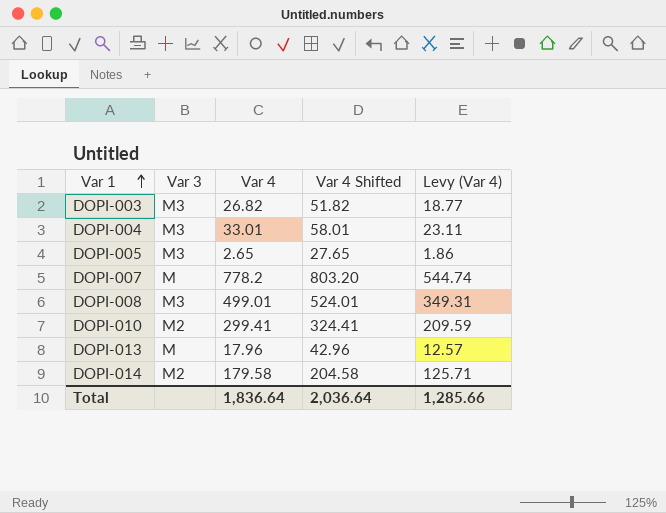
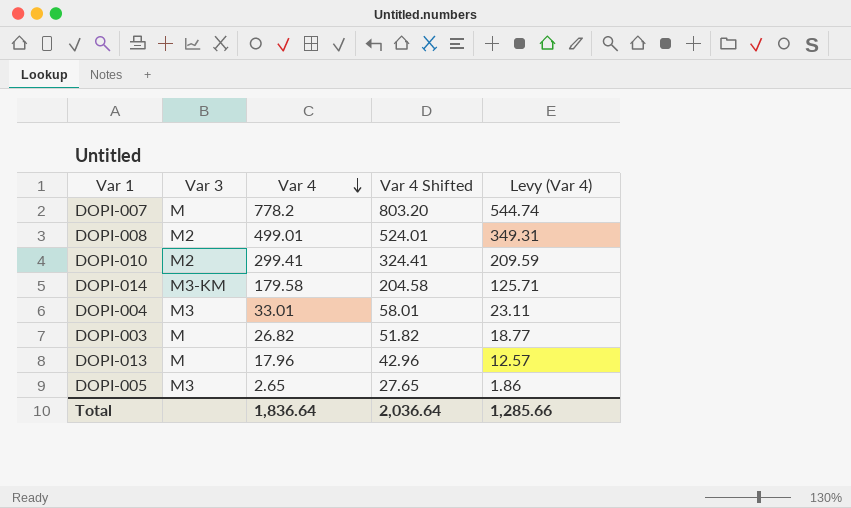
row order: Var 1 ascending -> Var 4 descending
DOPI-008 | Var 3: M3 -> M2
DOPI-014 | Var 3: M2 -> M3-KM
DOPI-003 | Var 3: M3 -> M

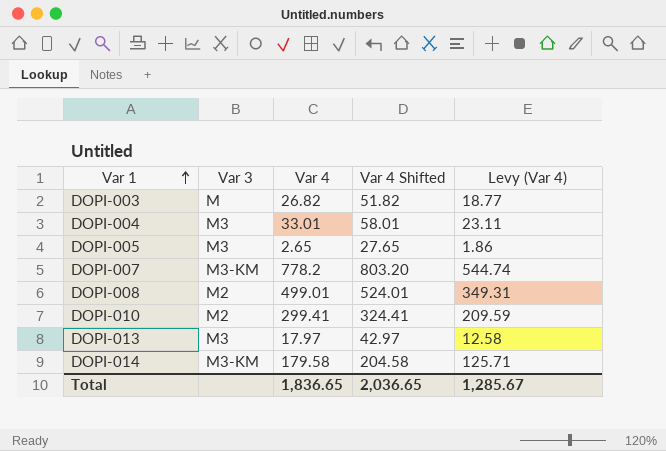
row order: Var 4 descending -> Var 1 ascending
DOPI-007 | Var 3: M -> M3-KM
DOPI-013 | Var 3: M -> M3
DOPI-013 | Var 4: 17.96 -> 17.97
DOPI-013 | Var 4 Shifted: 42.96 -> 42.97
DOPI-013 | Levy (Var 4): 12.57 -> 12.58
Total | Var 4: 1,836.64 -> 1,836.65
Total | Var 4 Shifted: 2,036.64 -> 2,036.65
Total | Levy (Var 4): 1,285.66 -> 1,285.67

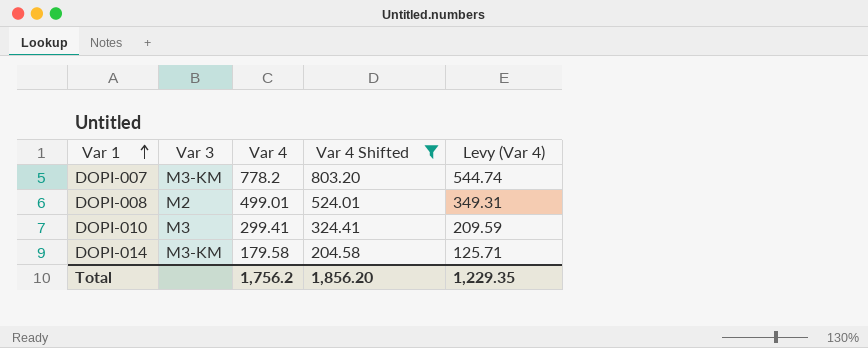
filter: none -> Var 4 Shifted >= 204.58
DOPI-010 | Var 3: M2 -> M3
Total | Var 4: 1,836.65 -> 1,756.2
Total | Var 4 Shifted: 2,036.65 -> 1,856.20
Total | Levy (Var 4): 1,285.67 -> 1,229.35

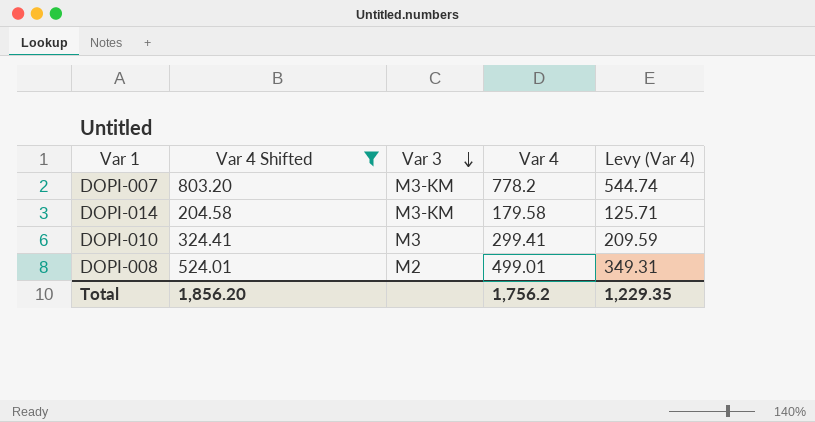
row order: Var 1 ascending -> Var 3 descending
column Var 4 Shifted | position: 4 -> 2

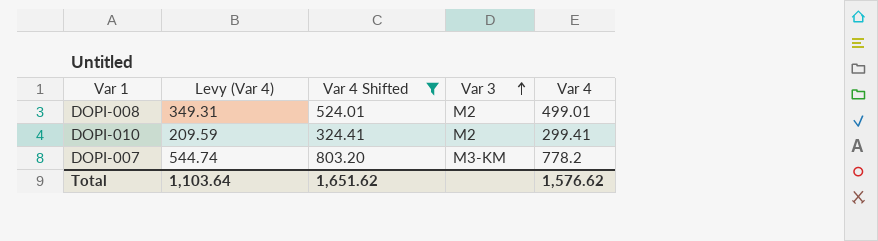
row order: Var 3 descending -> Var 3 ascending
column Levy (Var 4) | position: 5 -> 2
row DOPI-014: 204.58 | M3-KM | 179.58 | 125.71 -> none
DOPI-010 | Var 3: M3 -> M2
Total | Levy (Var 4): 1,229.35 -> 1,103.64
Total | Var 4 Shifted: 1,856.20 -> 1,651.62
Total | Var 4: 1,756.2 -> 1,576.62

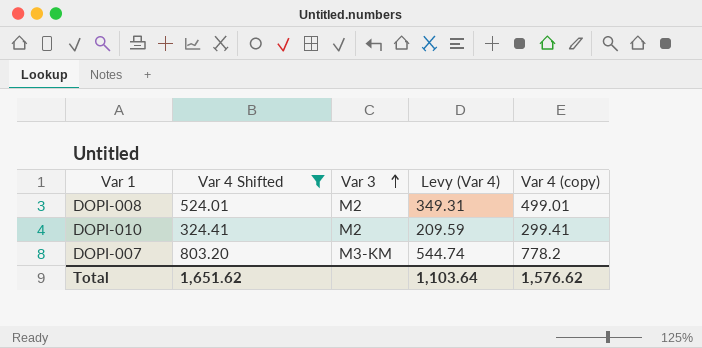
column Levy (Var 4) | position: 2 -> 4
column name: Var 4 -> Var 4 (copy)

